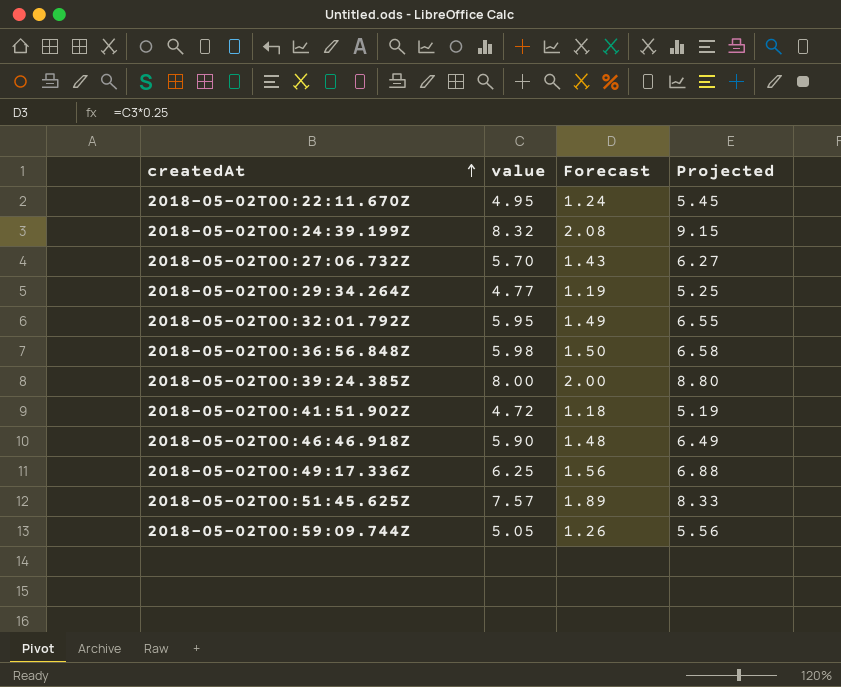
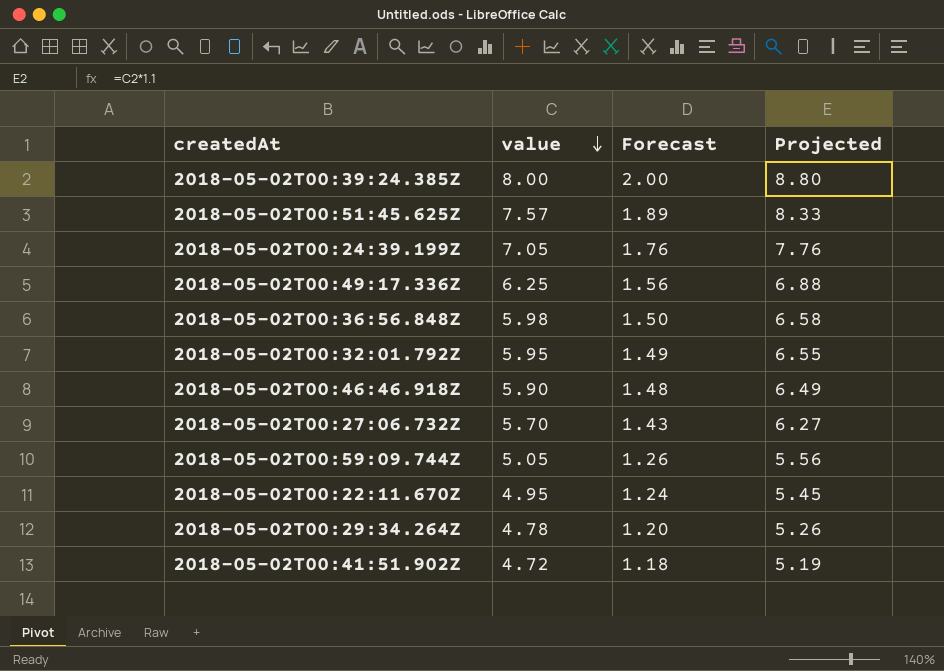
row order: createdAt ascending -> value descending
2018-05-02T00:24:39.199Z | value: 8.32 -> 7.05
2018-05-02T00:24:39.199Z | Forecast: 2.08 -> 1.76
2018-05-02T00:24:39.199Z | Projected: 9.15 -> 7.76
2018-05-02T00:29:34.264Z | value: 4.77 -> 4.78
2018-05-02T00:29:34.264Z | Forecast: 1.19 -> 1.20
2018-05-02T00:29:34.264Z | Projected: 5.25 -> 5.26

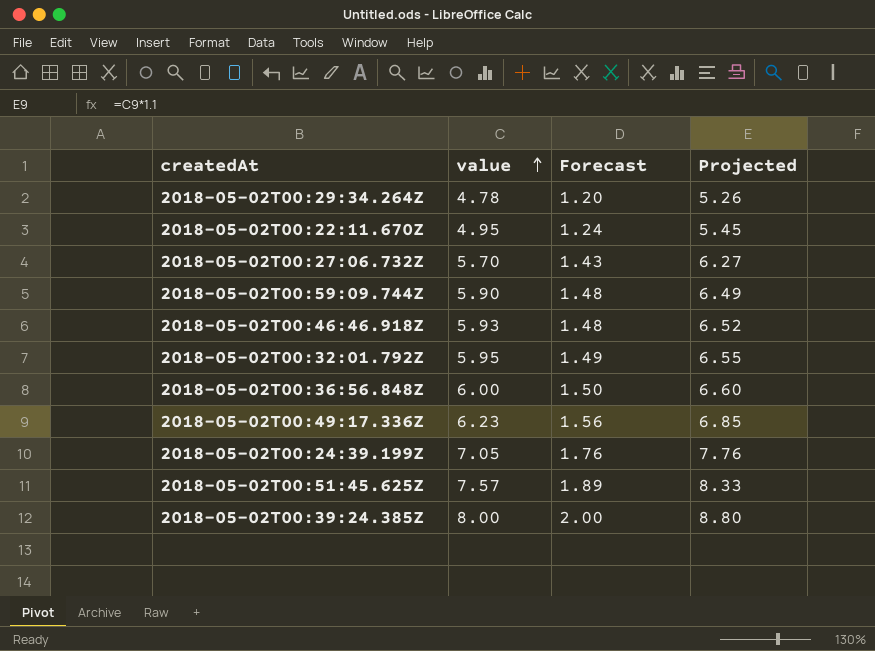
row order: value descending -> value ascending
row 2018-05-02T00:41:51.902Z: 4.72 | 1.18 | 5.19 -> none
2018-05-02T00:59:09.744Z | value: 5.05 -> 5.90
2018-05-02T00:59:09.744Z | Forecast: 1.26 -> 1.48
2018-05-02T00:59:09.744Z | Projected: 5.56 -> 6.49
2018-05-02T00:46:46.918Z | value: 5.90 -> 5.93
2018-05-02T00:46:46.918Z | Projected: 6.49 -> 6.52
2018-05-02T00:36:56.848Z | value: 5.98 -> 6.00
2018-05-02T00:36:56.848Z | Projected: 6.58 -> 6.60
2018-05-02T00:49:17.336Z | value: 6.25 -> 6.23
2018-05-02T00:49:17.336Z | Projected: 6.88 -> 6.85

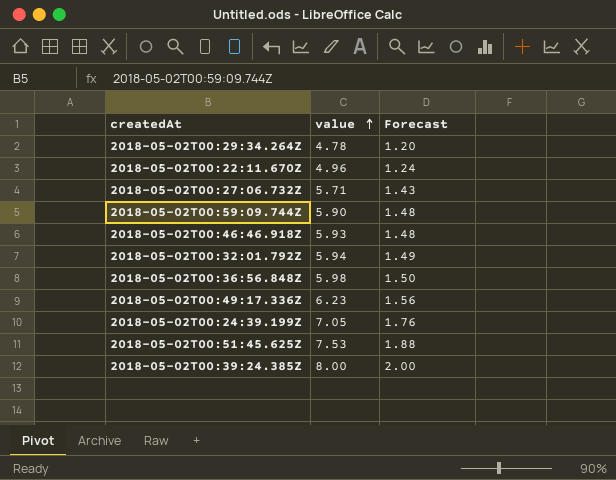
column Projected | formula: [value] * 1.1 -> none
2018-05-02T00:22:11.670Z | value: 4.95 -> 4.96
2018-05-02T00:27:06.732Z | value: 5.70 -> 5.71
2018-05-02T00:32:01.792Z | value: 5.95 -> 5.94
2018-05-02T00:36:56.848Z | value: 6.00 -> 5.98
2018-05-02T00:51:45.625Z | value: 7.57 -> 7.53
2018-05-02T00:51:45.625Z | Forecast: 1.89 -> 1.88

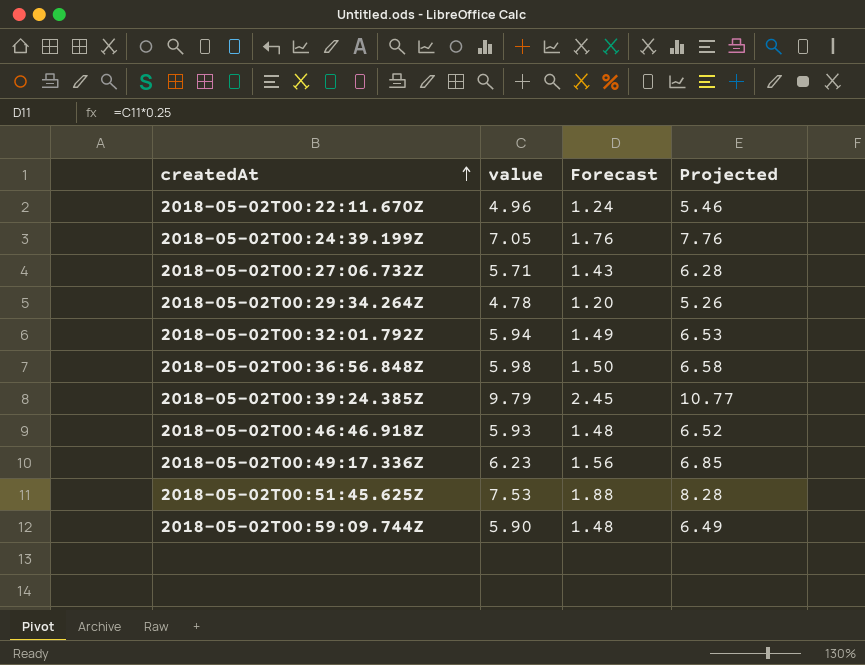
row order: value ascending -> createdAt ascending
column Projected | formula: none -> [value] * 1.1
2018-05-02T00:39:24.385Z | value: 8.00 -> 9.79
2018-05-02T00:39:24.385Z | Forecast: 2.00 -> 2.45

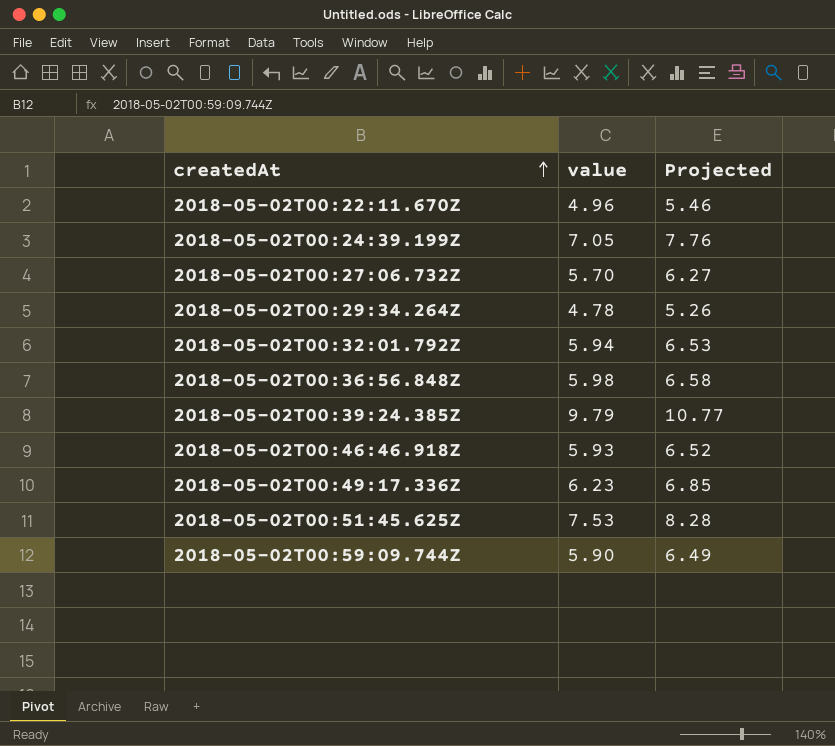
column Forecast | formula: [value] * 0.25 -> none
2018-05-02T00:27:06.732Z | value: 5.71 -> 5.70
2018-05-02T00:27:06.732Z | Projected: 6.28 -> 6.27

